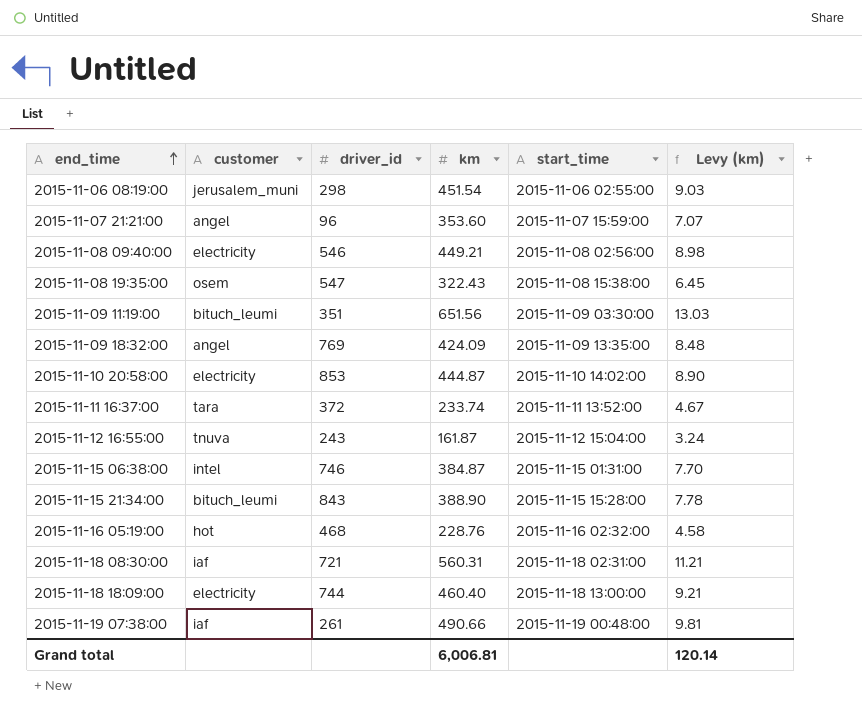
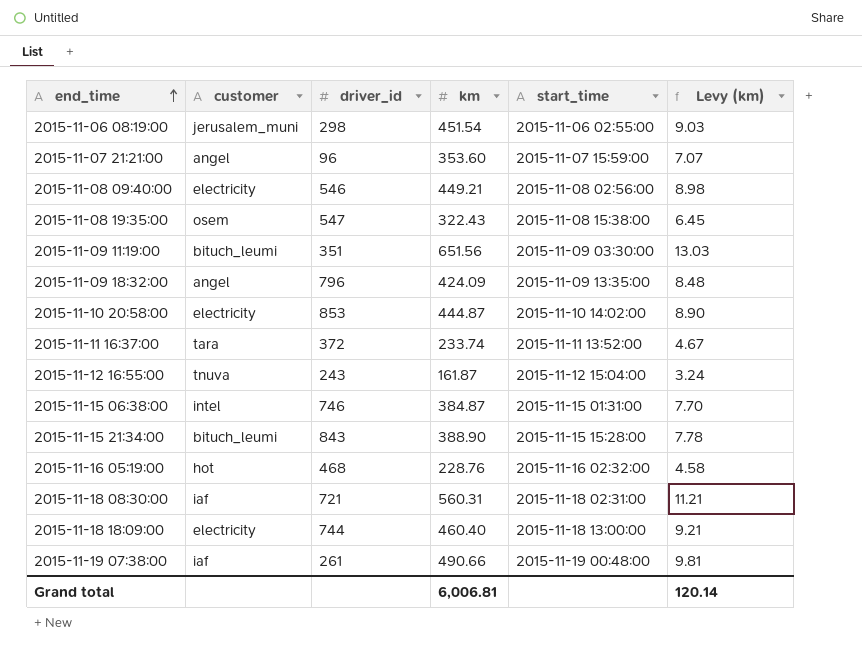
2015-11-09 18:32:00 | driver_id: 769 -> 796

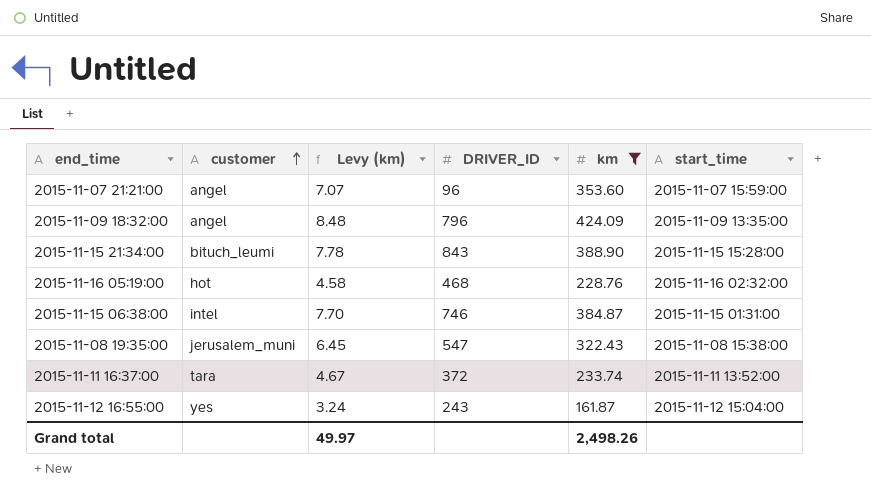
filter: none -> km <= 424.09
row order: end_time ascending -> customer ascending
column Levy (km) | position: 6 -> 3
column name: driver_id -> DRIVER_ID
2015-11-08 19:35:00 | customer: osem -> jerusalem_muni
2015-11-12 16:55:00 | customer: tnuva -> yes
Grand total | Levy (km): 120.14 -> 49.97
Grand total | km: 6,006.81 -> 2,498.26

